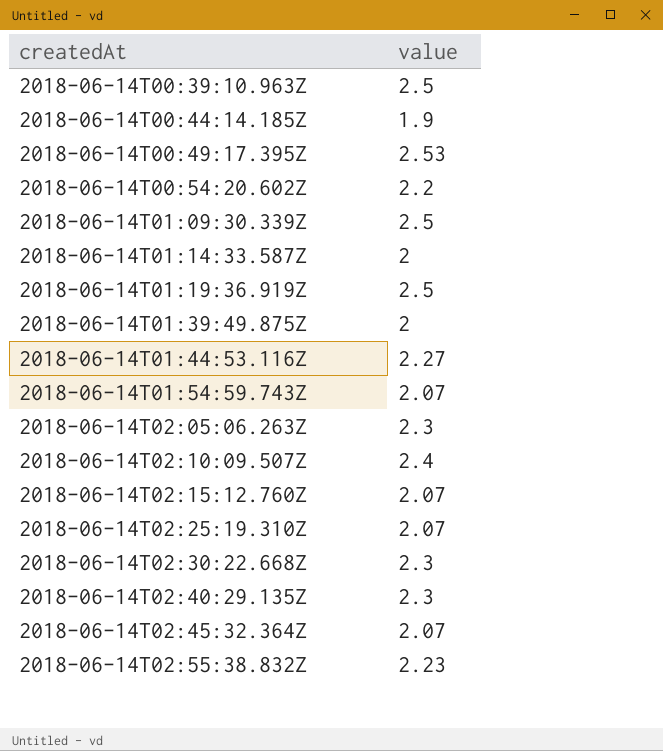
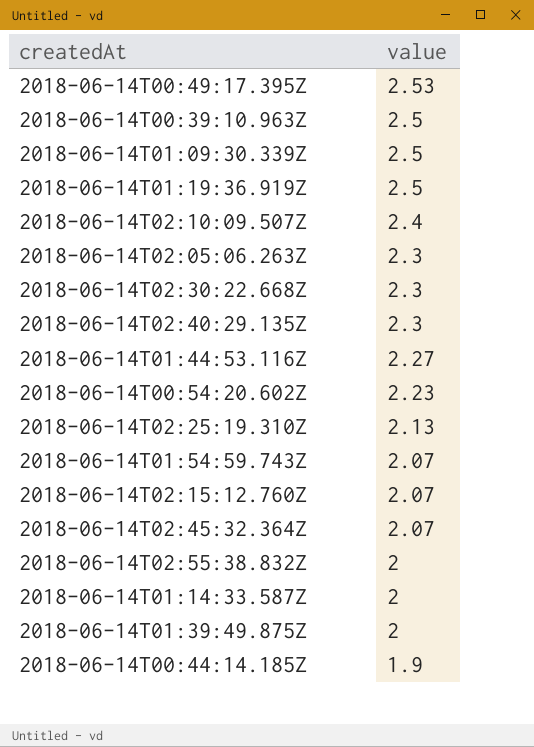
row order: createdAt ascending -> value descending
2018-06-14T00:54:20.602Z | value: 2.2 -> 2.23
2018-06-14T02:25:19.310Z | value: 2.07 -> 2.13
2018-06-14T02:55:38.832Z | value: 2.23 -> 2

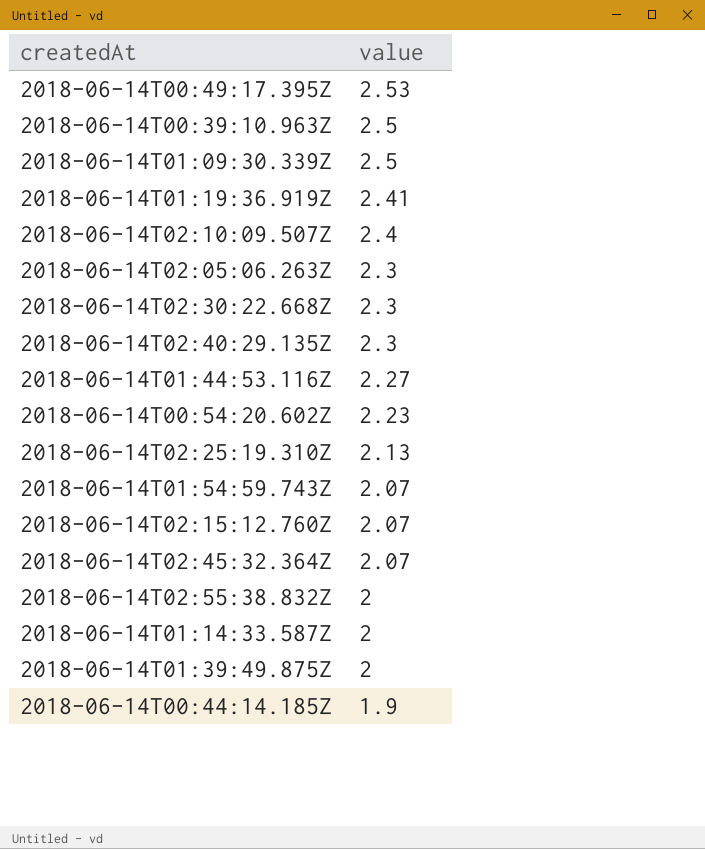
2018-06-14T01:19:36.919Z | value: 2.5 -> 2.41

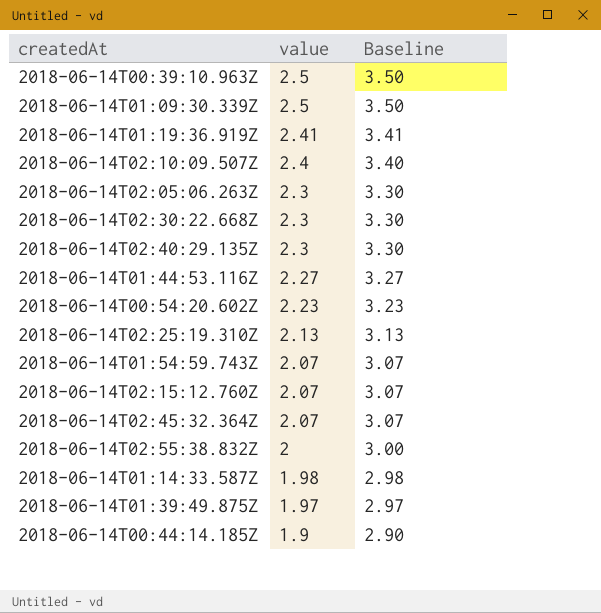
column Baseline | formula: none -> [value] + 1
row 2018-06-14T00:49:17.395Z: 2.53 -> none
2018-06-14T01:14:33.587Z | value: 2 -> 1.98
2018-06-14T01:39:49.875Z | value: 2 -> 1.97

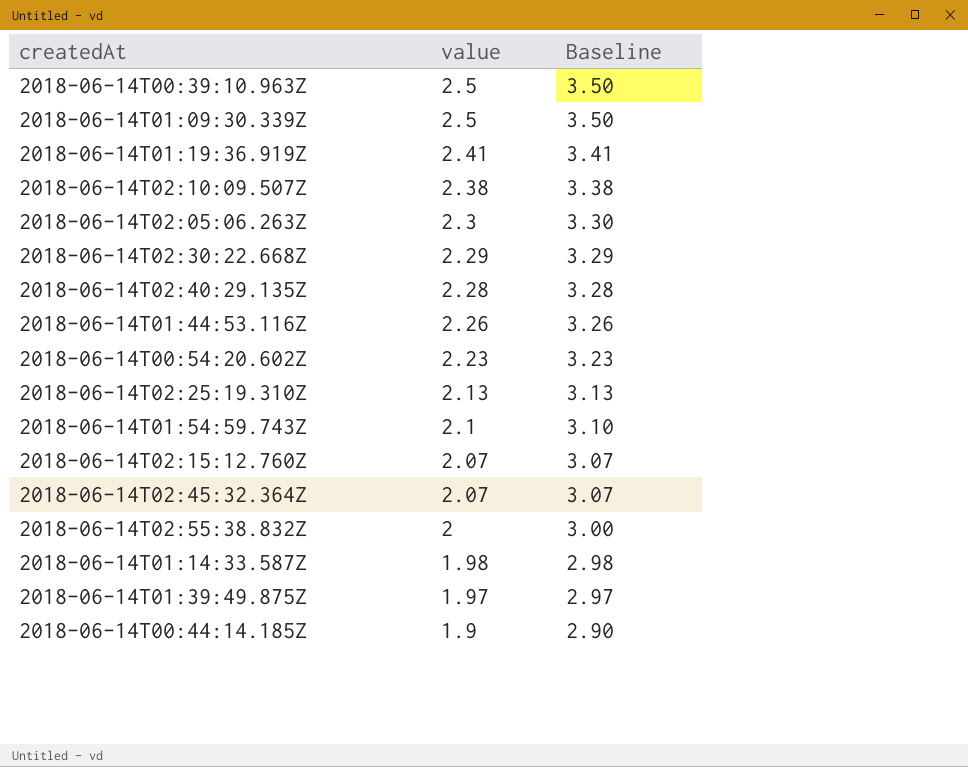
2018-06-14T02:10:09.507Z | value: 2.4 -> 2.38
2018-06-14T02:10:09.507Z | Baseline: 3.40 -> 3.38
2018-06-14T02:30:22.668Z | value: 2.3 -> 2.29
2018-06-14T02:30:22.668Z | Baseline: 3.30 -> 3.29
2018-06-14T02:40:29.135Z | value: 2.3 -> 2.28
2018-06-14T02:40:29.135Z | Baseline: 3.30 -> 3.28
2018-06-14T01:44:53.116Z | value: 2.27 -> 2.26
2018-06-14T01:44:53.116Z | Baseline: 3.27 -> 3.26
2018-06-14T01:54:59.743Z | value: 2.07 -> 2.1
2018-06-14T01:54:59.743Z | Baseline: 3.07 -> 3.10

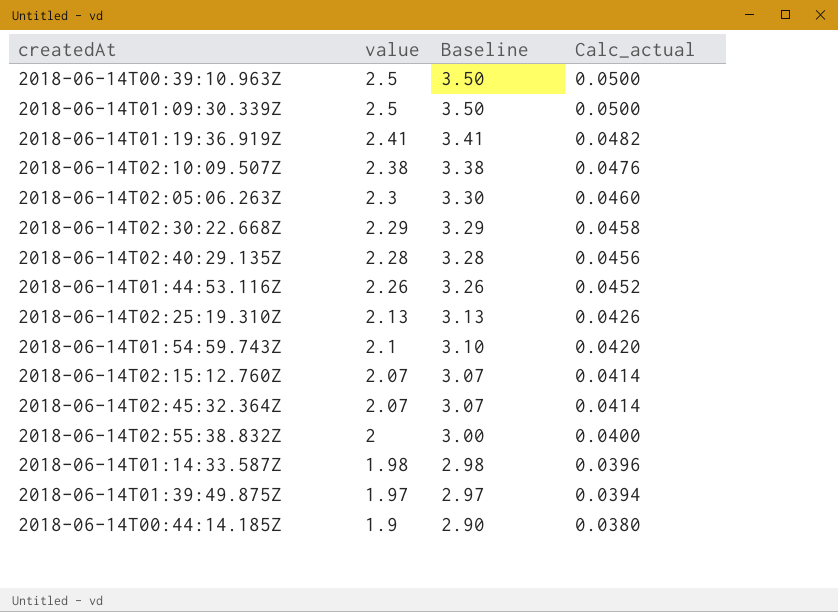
column Calc_actual | formula: none -> [value] * 0.02
row 2018-06-14T00:54:20.602Z: 2.23 | 3.23 -> none

